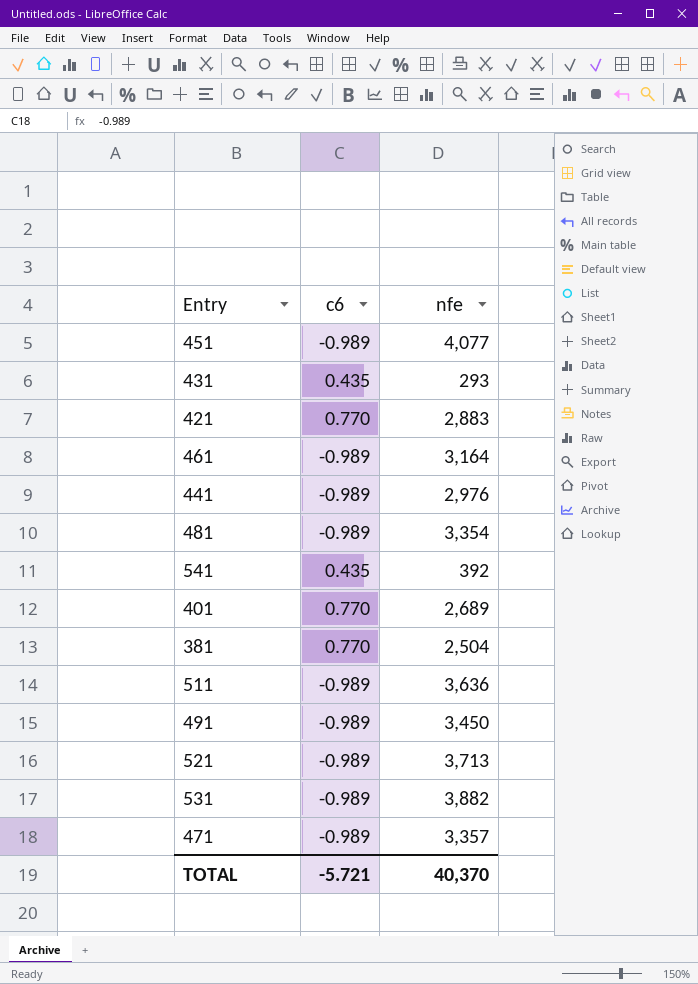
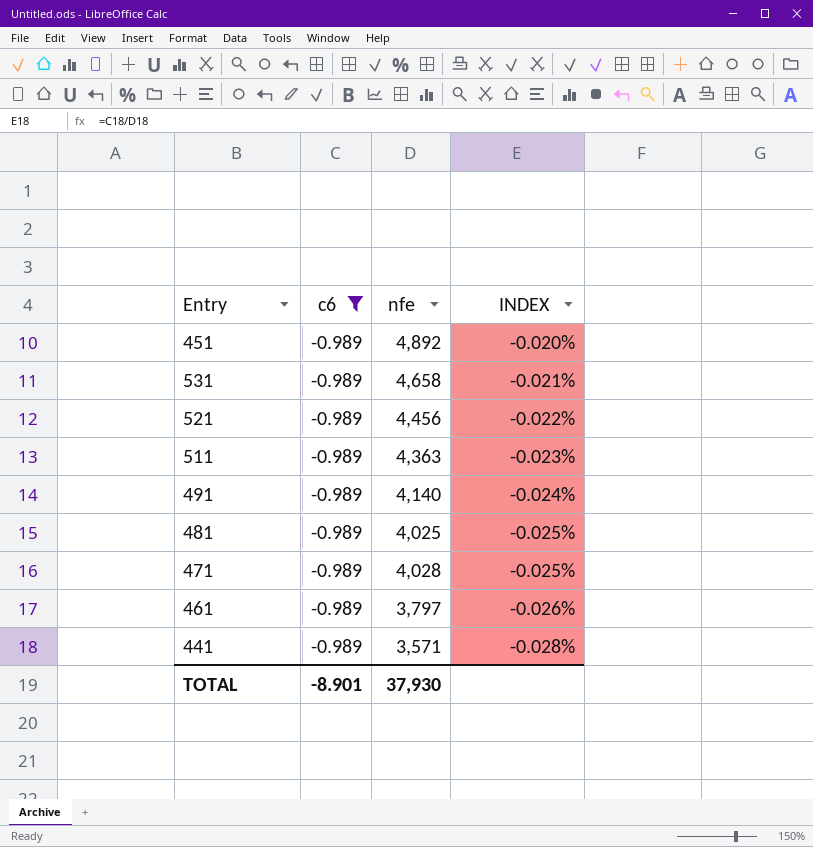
filter: none -> c6 = -0.989
row order: none -> INDEX descending
column INDEX | formula: none -> [c6] / [nfe]
451 | nfe: 4,077 -> 4,892
531 | nfe: 3,882 -> 4,658
521 | nfe: 3,713 -> 4,456
511 | nfe: 3,636 -> 4,363
491 | nfe: 3,450 -> 4,140
481 | nfe: 3,354 -> 4,025
471 | nfe: 3,357 -> 4,028
461 | nfe: 3,164 -> 3,797
441 | nfe: 2,976 -> 3,571
TOTAL | c6: -5.721 -> -8.901
TOTAL | nfe: 40,370 -> 37,930

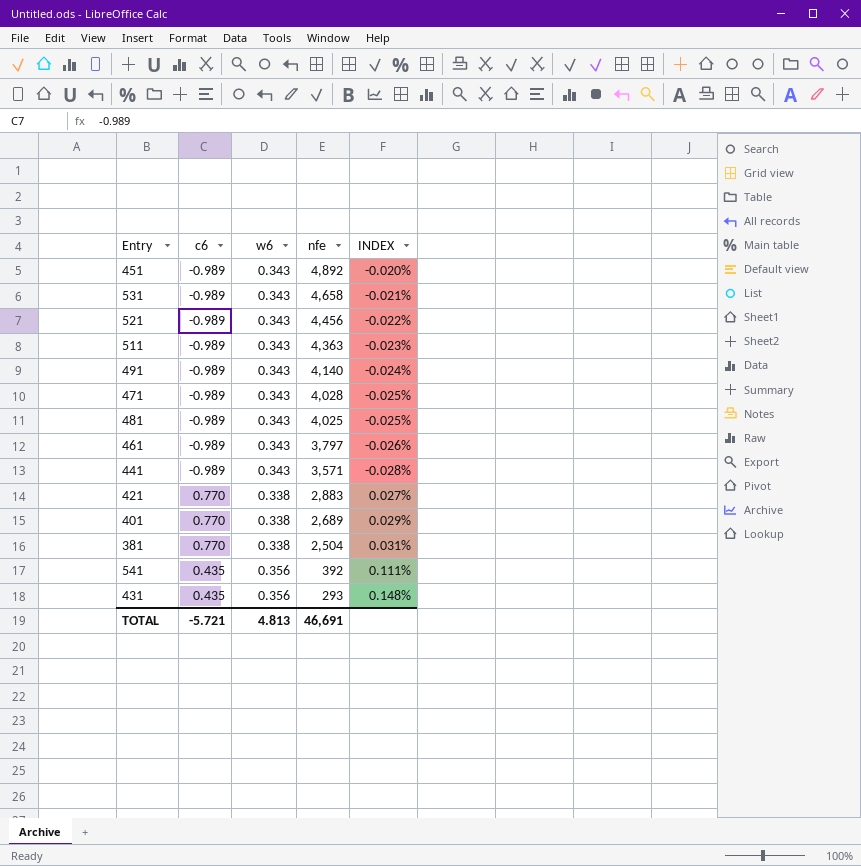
filter: c6 = -0.989 -> none
row order: INDEX descending -> nfe descending
column w6 | position: none -> 3
TOTAL | c6: -8.901 -> -5.721
TOTAL | nfe: 37,930 -> 46,691

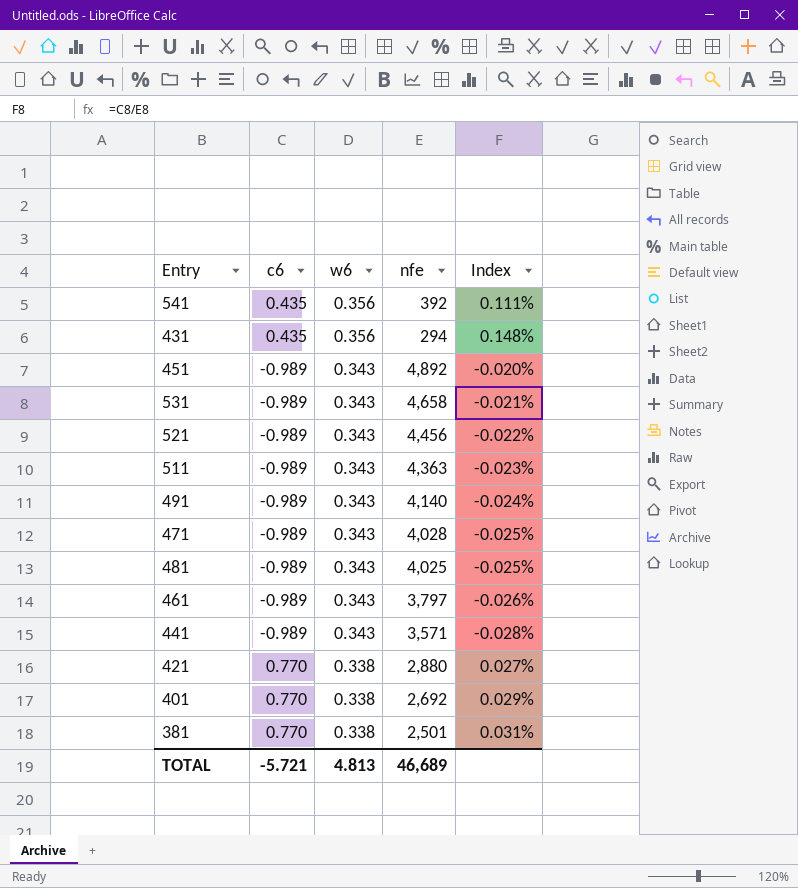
row order: nfe descending -> w6 descending
column name: INDEX -> Index
431 | nfe: 293 -> 294
421 | nfe: 2,883 -> 2,880
401 | nfe: 2,689 -> 2,692
381 | nfe: 2,504 -> 2,501
TOTAL | nfe: 46,691 -> 46,689

